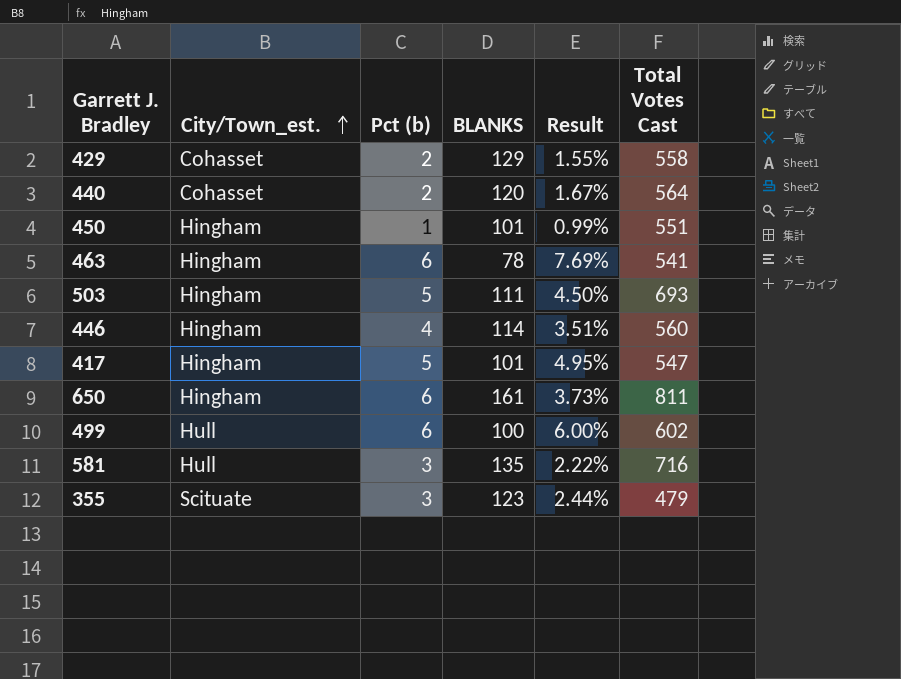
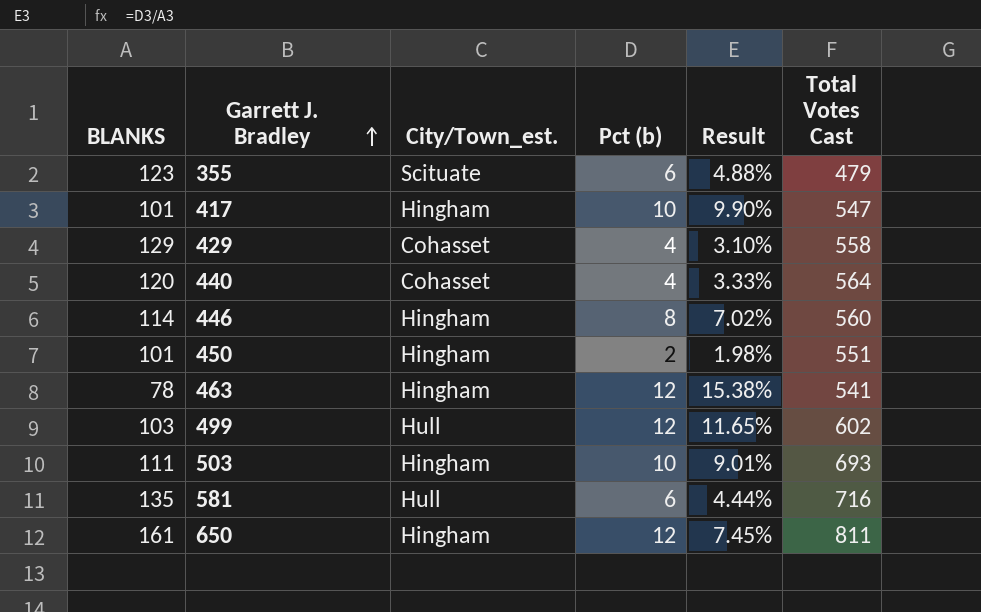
row order: City/Town_est. ascending -> Garrett J. Bradley ascending
column BLANKS | position: 4 -> 1
355 | Pct (b): 3 -> 6
355 | Result: 2.44% -> 4.88%
417 | Pct (b): 5 -> 10
417 | Result: 4.95% -> 9.90%
429 | Pct (b): 2 -> 4
429 | Result: 1.55% -> 3.10%
440 | Pct (b): 2 -> 4
440 | Result: 1.67% -> 3.33%
446 | Pct (b): 4 -> 8
446 | Result: 3.51% -> 7.02%
450 | Pct (b): 1 -> 2
450 | Result: 0.99% -> 1.98%
463 | Pct (b): 6 -> 12
463 | Result: 7.69% -> 15.38%
499 | BLANKS: 100 -> 103
499 | Pct (b): 6 -> 12
499 | Result: 6.00% -> 11.65%
503 | Pct (b): 5 -> 10
503 | Result: 4.50% -> 9.01%
581 | Pct (b): 3 -> 6
581 | Result: 2.22% -> 4.44%
650 | Pct (b): 6 -> 12
650 | Result: 3.73% -> 7.45%

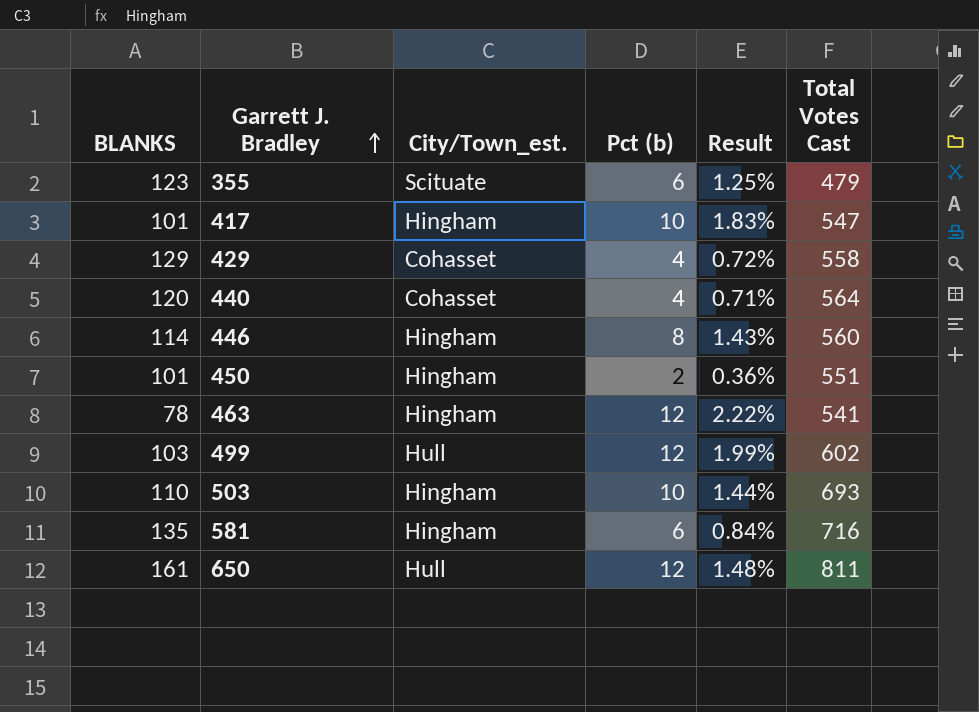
column Result | formula: [Pct (b)] / [BLANKS] -> [Pct (b)] / [Total Votes Cast]
503 | BLANKS: 111 -> 110
581 | City/Town_est.: Hull -> Hingham
650 | City/Town_est.: Hingham -> Hull

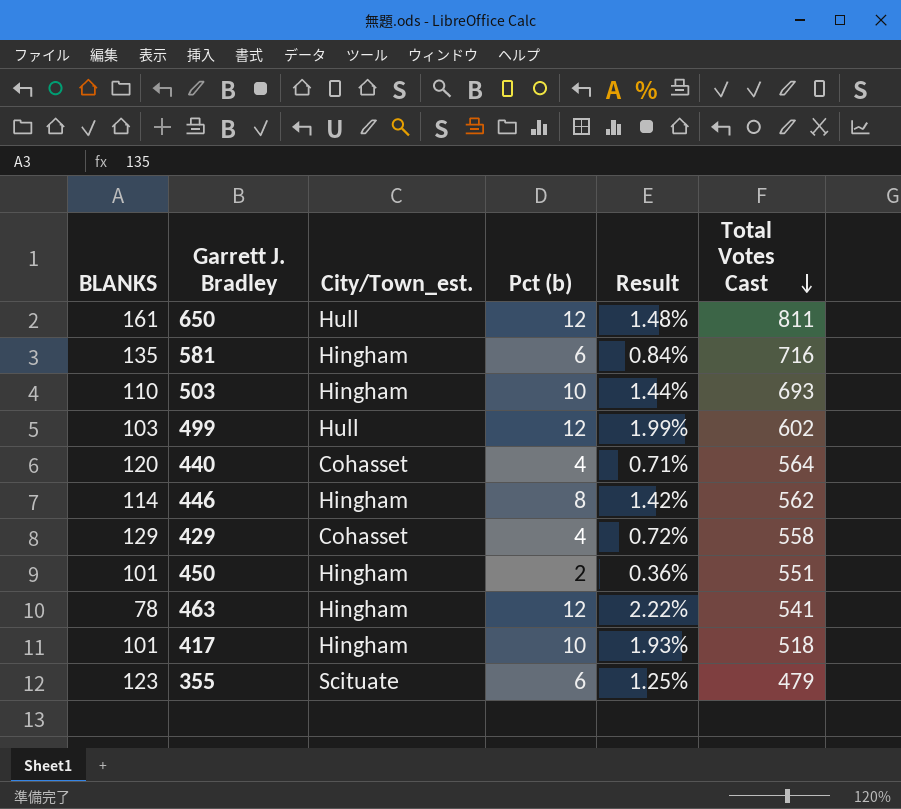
row order: Garrett J. Bradley ascending -> Total Votes Cast descending
446 | Result: 1.43% -> 1.42%
446 | Total Votes Cast: 560 -> 562
417 | Result: 1.83% -> 1.93%
417 | Total Votes Cast: 547 -> 518

